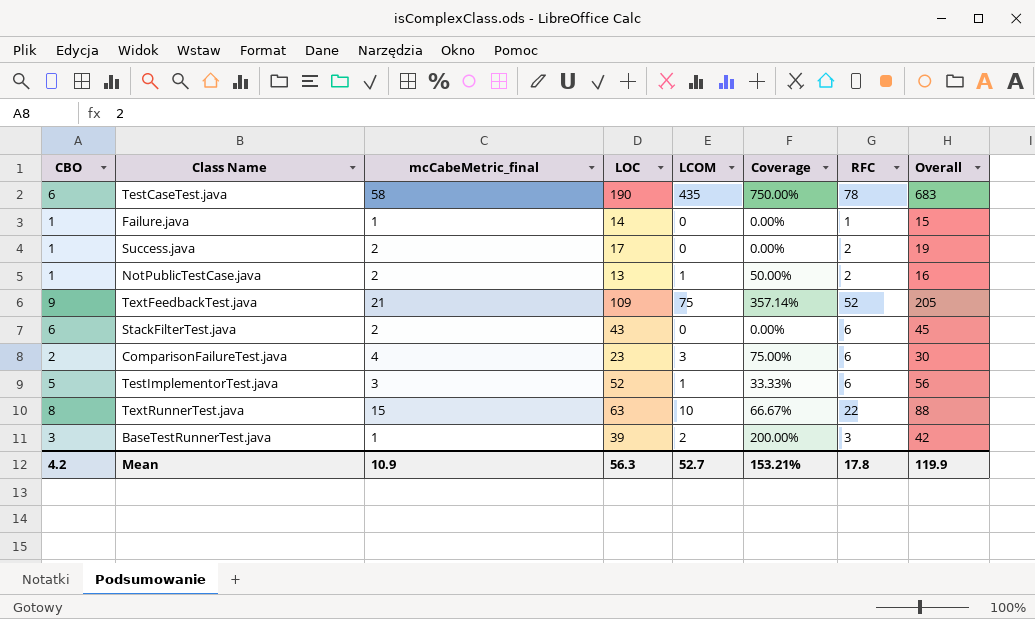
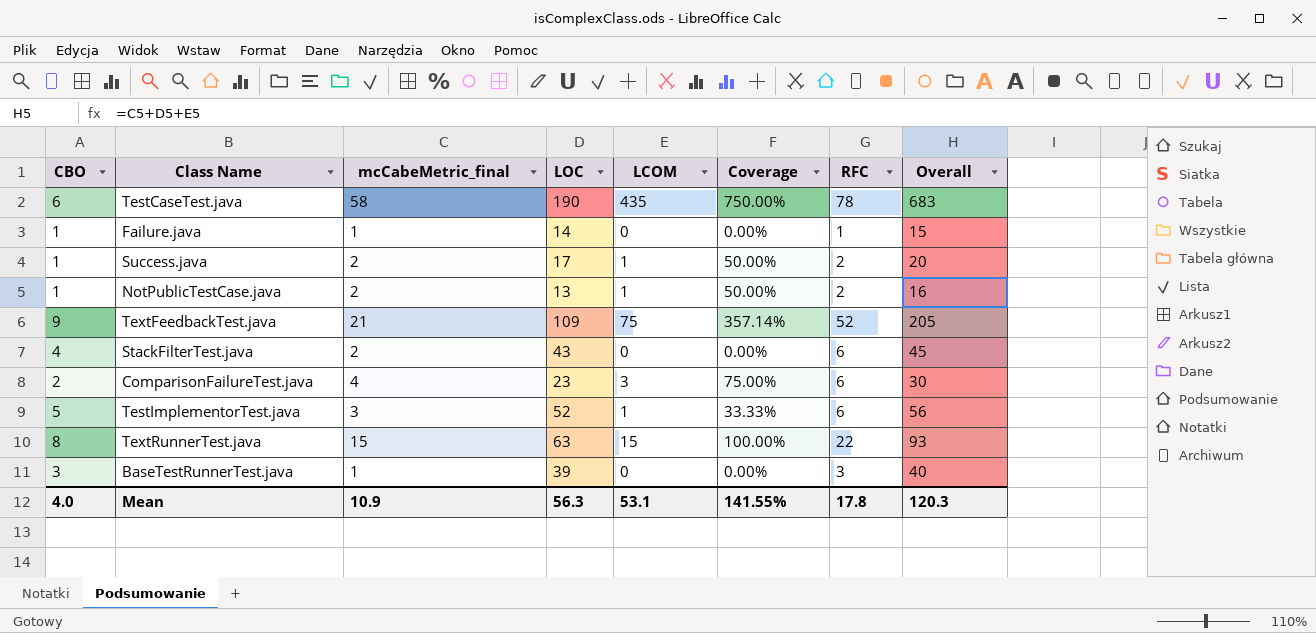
Success.java | LCOM: 0 -> 1
Success.java | Coverage: 0.00% -> 50.00%
Success.java | Overall: 19 -> 20
StackFilterTest.java | CBO: 6 -> 4
TextRunnerTest.java | LCOM: 10 -> 15
TextRunnerTest.java | Coverage: 66.67% -> 100.00%
TextRunnerTest.java | Overall: 88 -> 93
BaseTestRunnerTest.java | LCOM: 2 -> 0
BaseTestRunnerTest.java | Coverage: 200.00% -> 0.00%
BaseTestRunnerTest.java | Overall: 42 -> 40
Mean | CBO: 4.2 -> 4.0
Mean | LCOM: 52.7 -> 53.1
Mean | Coverage: 153.21% -> 141.55%
Mean | Overall: 119.9 -> 120.3

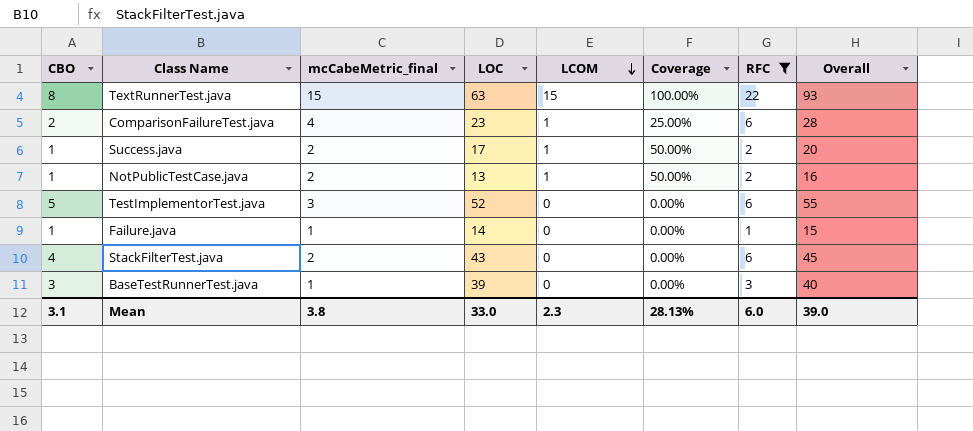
filter: none -> RFC <= 22
row order: none -> LCOM descending
ComparisonFailureTest.java | LCOM: 3 -> 1
ComparisonFailureTest.java | Coverage: 75.00% -> 25.00%
ComparisonFailureTest.java | Overall: 30 -> 28
TestImplementorTest.java | LCOM: 1 -> 0
TestImplementorTest.java | Coverage: 33.33% -> 0.00%
TestImplementorTest.java | Overall: 56 -> 55
Mean | CBO: 4.0 -> 3.1
Mean | mcCabeMetric_final: 10.9 -> 3.8
Mean | LOC: 56.3 -> 33.0
Mean | LCOM: 53.1 -> 2.3
Mean | Coverage: 141.55% -> 28.13%
Mean | RFC: 17.8 -> 6.0
Mean | Overall: 120.3 -> 39.0

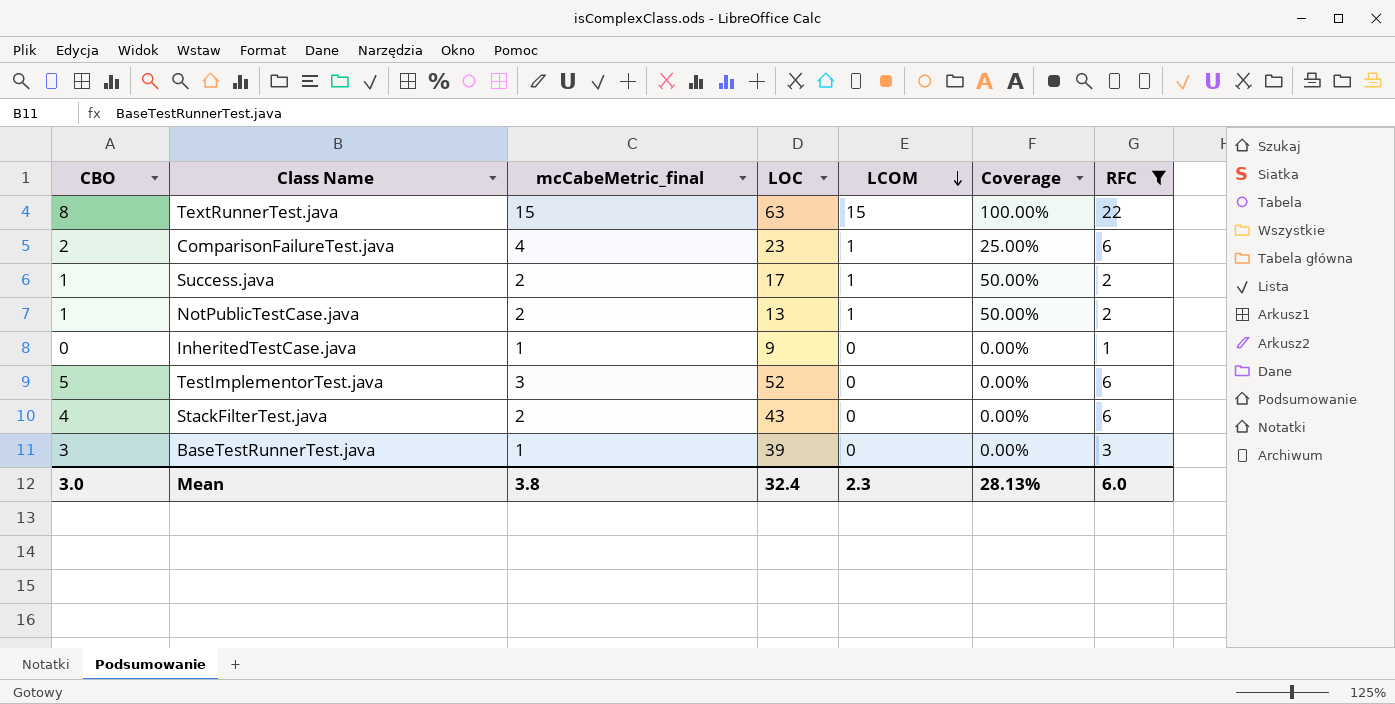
column Overall | formula: [mcCabeMetric_final] + [LOC] + [LCOM] -> none
row Failure.java: 1 | 1 | 14 | 0 | 0.00% | 1 | 15 -> none
row InheritedTestCase.java: none -> 0 | 1 | 9 | 0 | 0.00% | 1
Mean | CBO: 3.1 -> 3.0
Mean | LOC: 33.0 -> 32.4

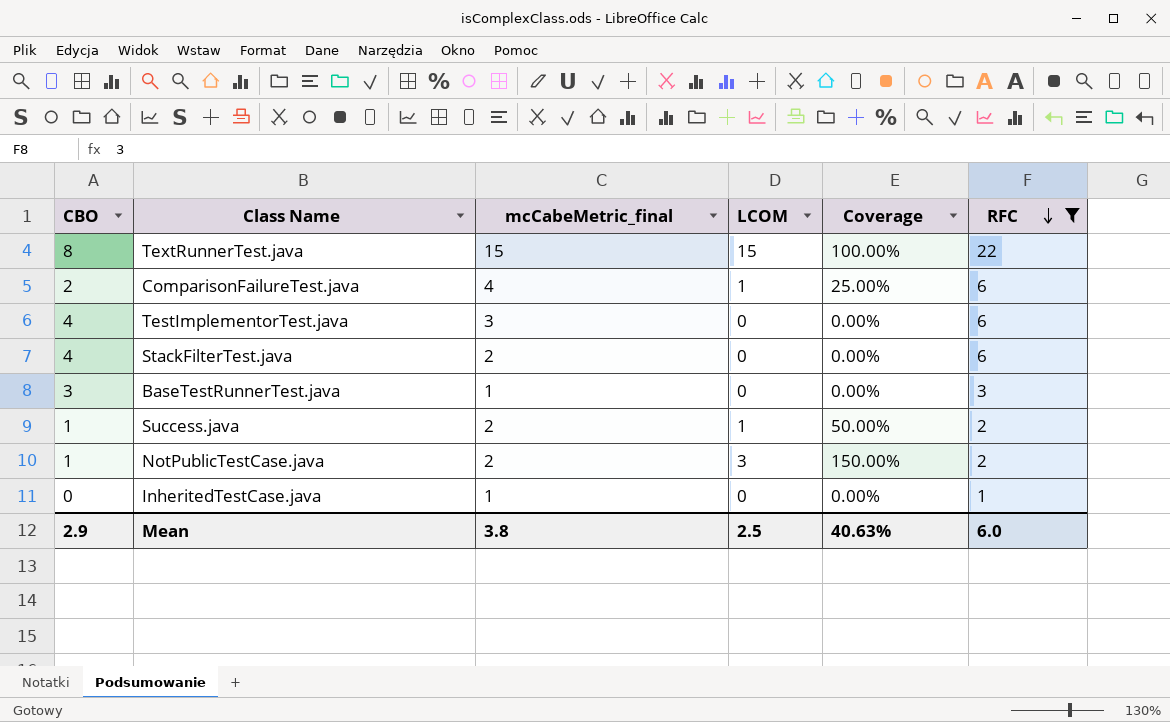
row order: LCOM descending -> RFC descending
column LOC | position: 4 -> none
TestImplementorTest.java | CBO: 5 -> 4
NotPublicTestCase.java | LCOM: 1 -> 3
NotPublicTestCase.java | Coverage: 50.00% -> 150.00%
Mean | CBO: 3.0 -> 2.9
Mean | LCOM: 2.3 -> 2.5
Mean | Coverage: 28.13% -> 40.63%

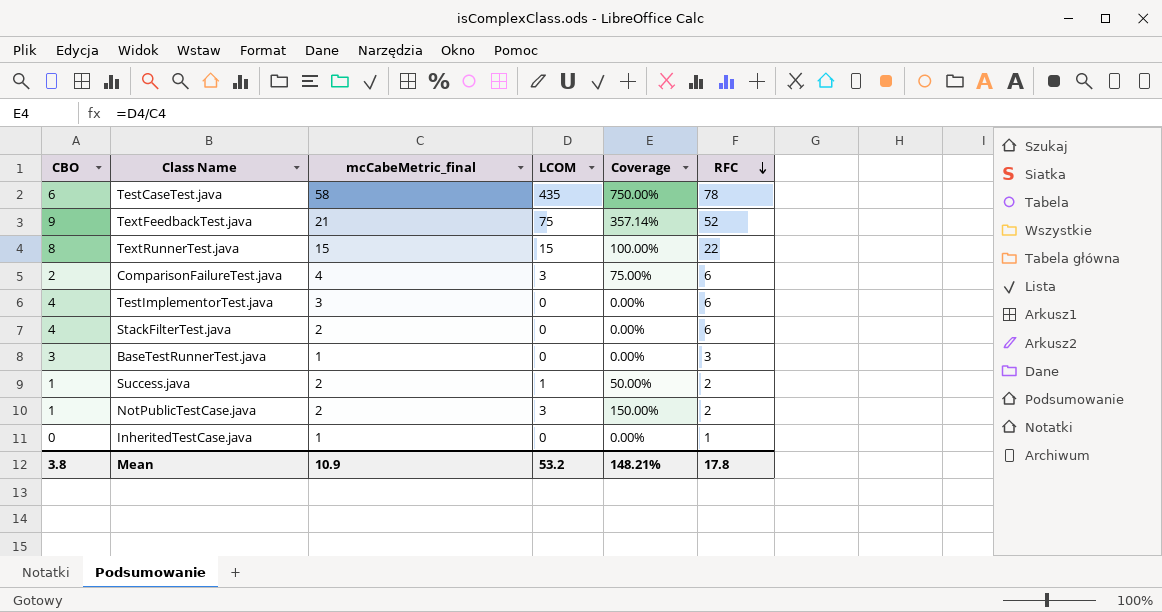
filter: RFC <= 22 -> none
ComparisonFailureTest.java | LCOM: 1 -> 3
ComparisonFailureTest.java | Coverage: 25.00% -> 75.00%
Mean | CBO: 2.9 -> 3.8
Mean | mcCabeMetric_final: 3.8 -> 10.9
Mean | LCOM: 2.5 -> 53.2
Mean | Coverage: 40.63% -> 148.21%
Mean | RFC: 6.0 -> 17.8

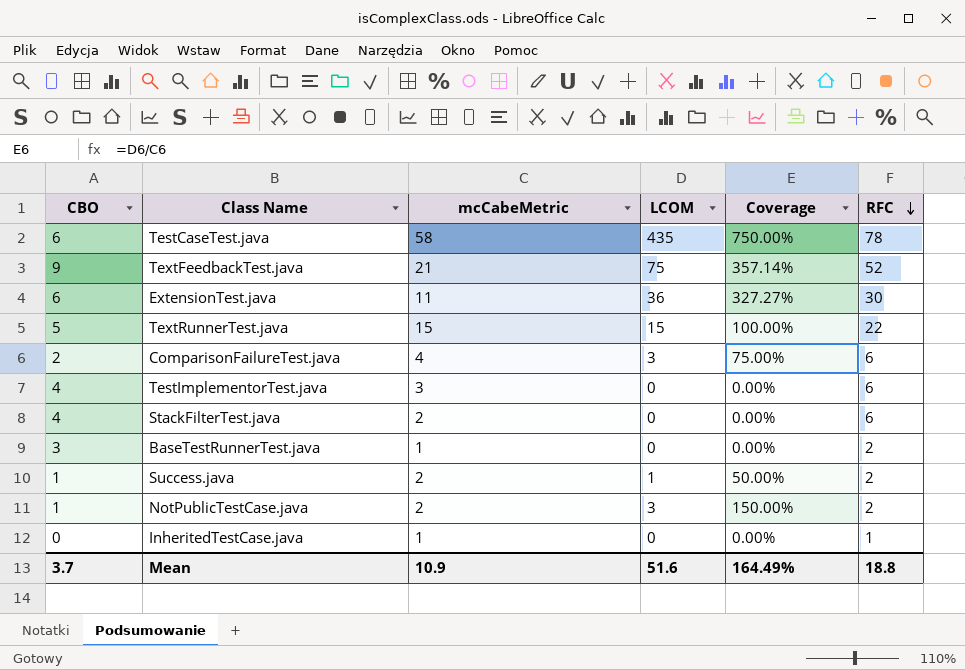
column name: mcCabeMetric_final -> mcCabeMetric
row ExtensionTest.java: none -> 6 | 11 | 36 | 327.27% | 30
TextRunnerTest.java | CBO: 8 -> 5
BaseTestRunnerTest.java | RFC: 3 -> 2
Mean | CBO: 3.8 -> 3.7
Mean | LCOM: 53.2 -> 51.6
Mean | Coverage: 148.21% -> 164.49%
Mean | RFC: 17.8 -> 18.8

